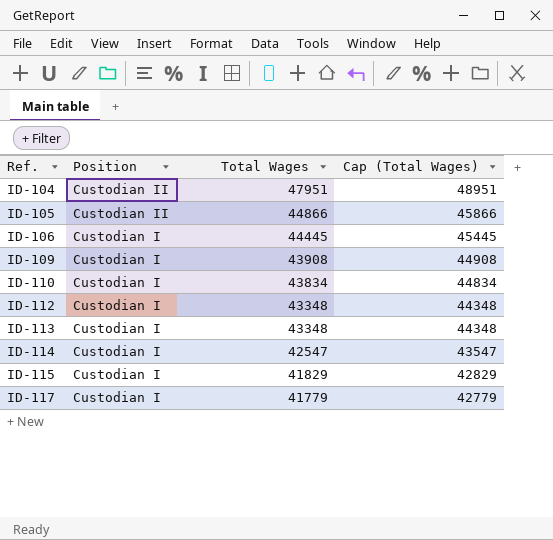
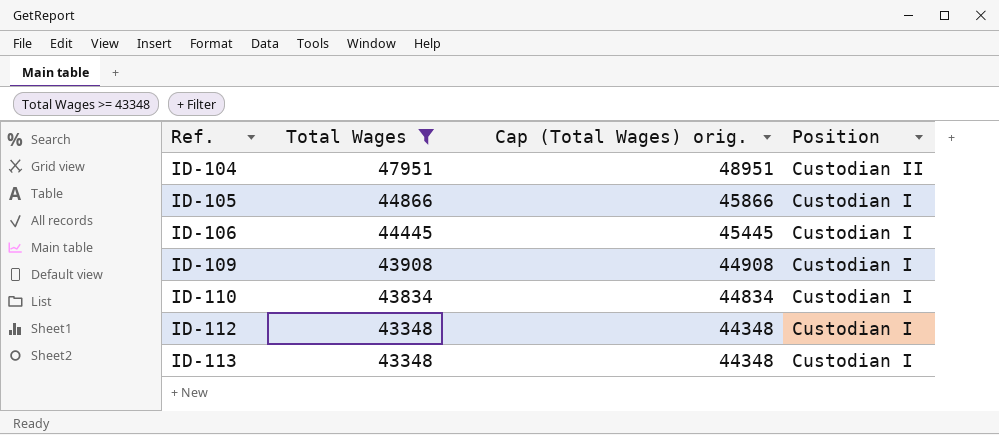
filter: none -> Total Wages >= 43348
column name: Cap (Total Wages) -> Cap (Total Wages) orig.
column Position | position: 2 -> 4
ID-105 | Position: Custodian II -> Custodian I

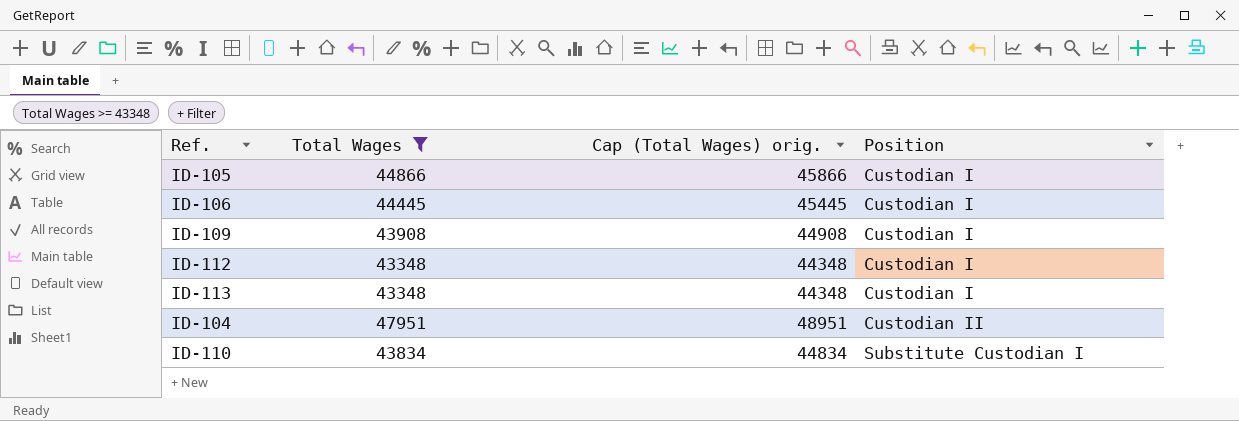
row order: Ref. ascending -> Position ascending
ID-110 | Position: Custodian I -> Substitute Custodian I

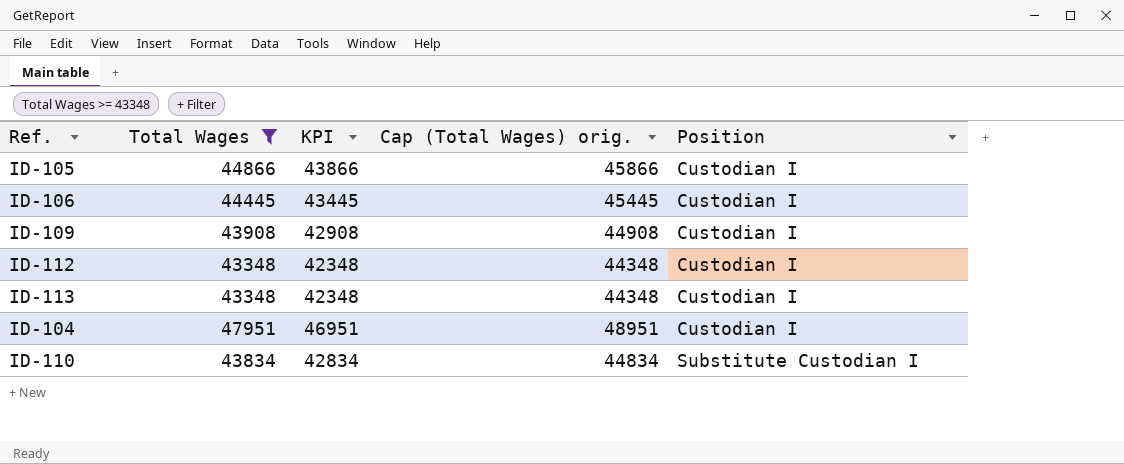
column KPI | formula: none -> [Total Wages] - 1000
ID-104 | Position: Custodian II -> Custodian I

